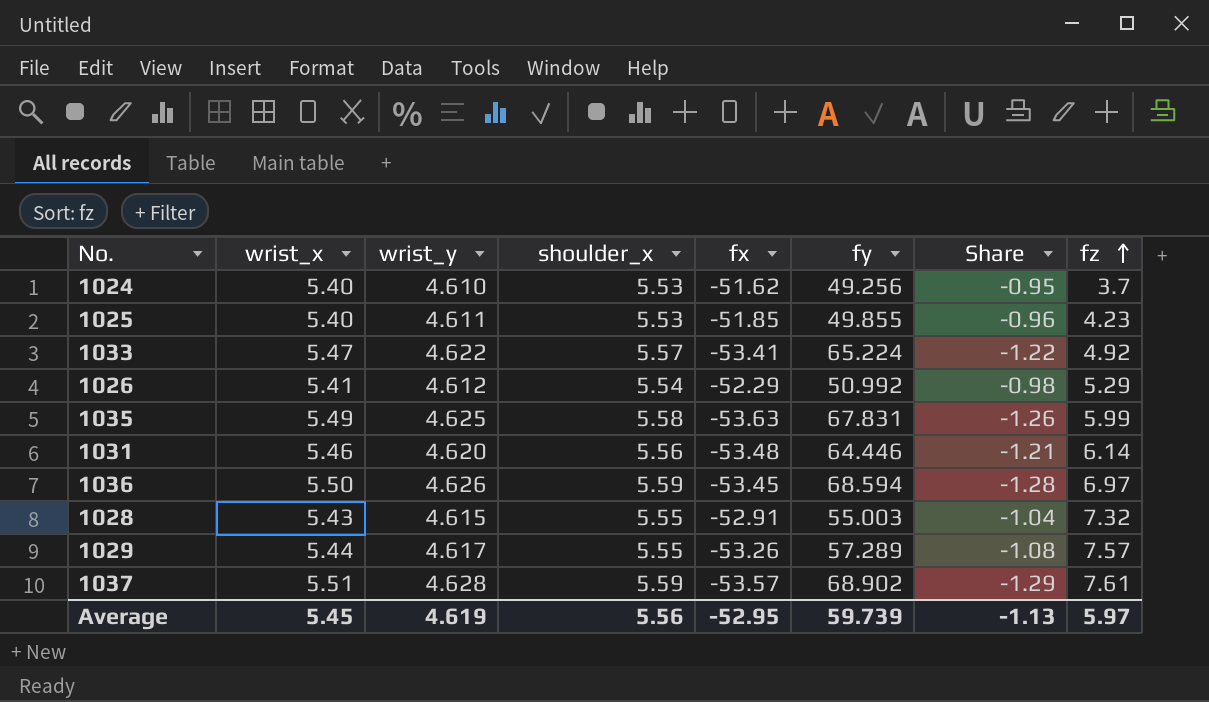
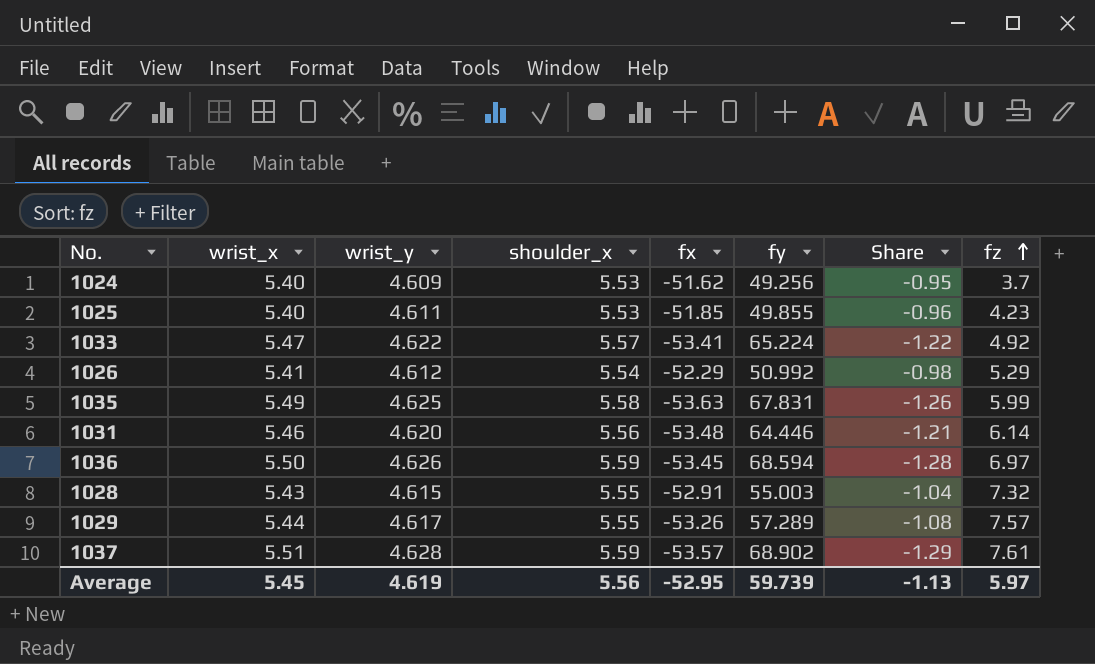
1024 | wrist_y: 4.610 -> 4.609

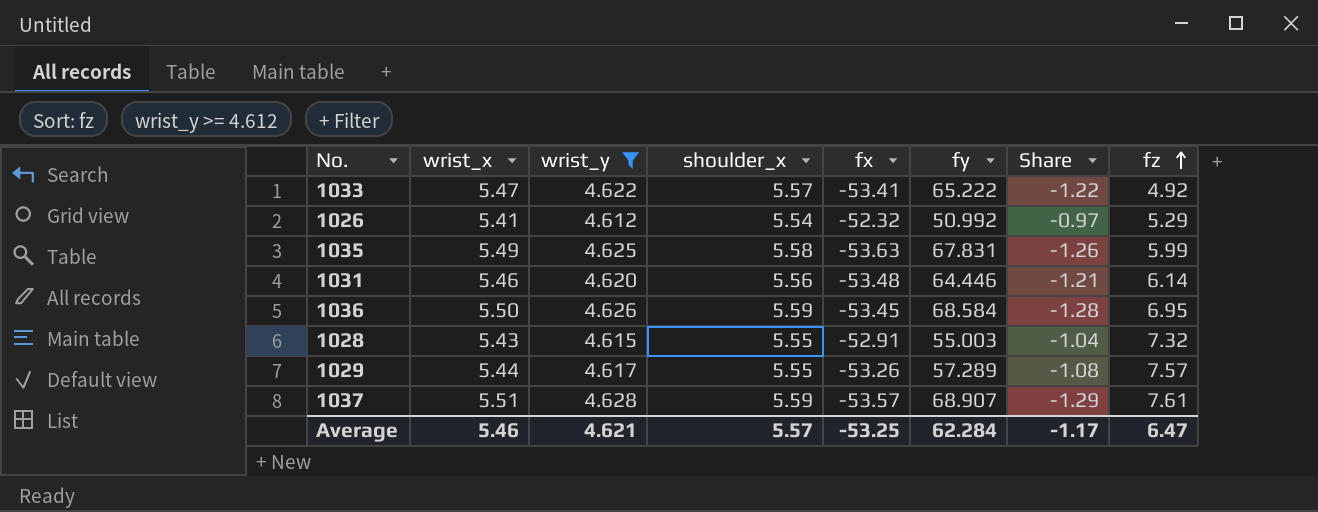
filter: none -> wrist_y >= 4.612
1033 | fy: 65.224 -> 65.222
1026 | fx: -52.29 -> -52.32
1026 | Share: -0.98 -> -0.97
1036 | fy: 68.594 -> 68.584
1036 | fz: 6.97 -> 6.95
1037 | fy: 68.902 -> 68.907
Average | wrist_x: 5.45 -> 5.46
Average | wrist_y: 4.619 -> 4.621
Average | shoulder_x: 5.56 -> 5.57
Average | fx: -52.95 -> -53.25
Average | fy: 59.739 -> 62.284
Average | Share: -1.13 -> -1.17
Average | fz: 5.97 -> 6.47

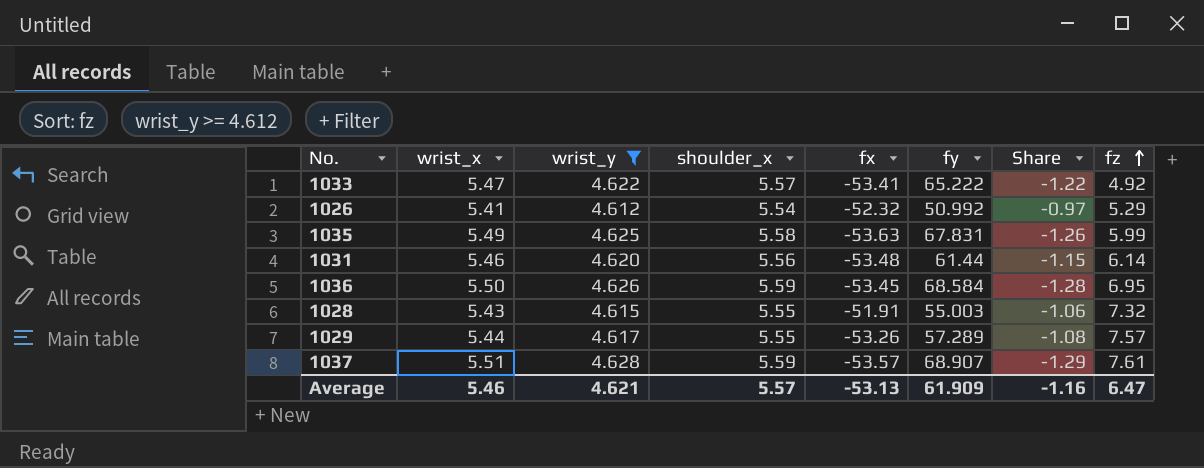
1031 | fy: 64.446 -> 61.44
1031 | Share: -1.21 -> -1.15
1028 | fx: -52.91 -> -51.91
1028 | Share: -1.04 -> -1.06
Average | fx: -53.25 -> -53.13
Average | fy: 62.284 -> 61.909
Average | Share: -1.17 -> -1.16

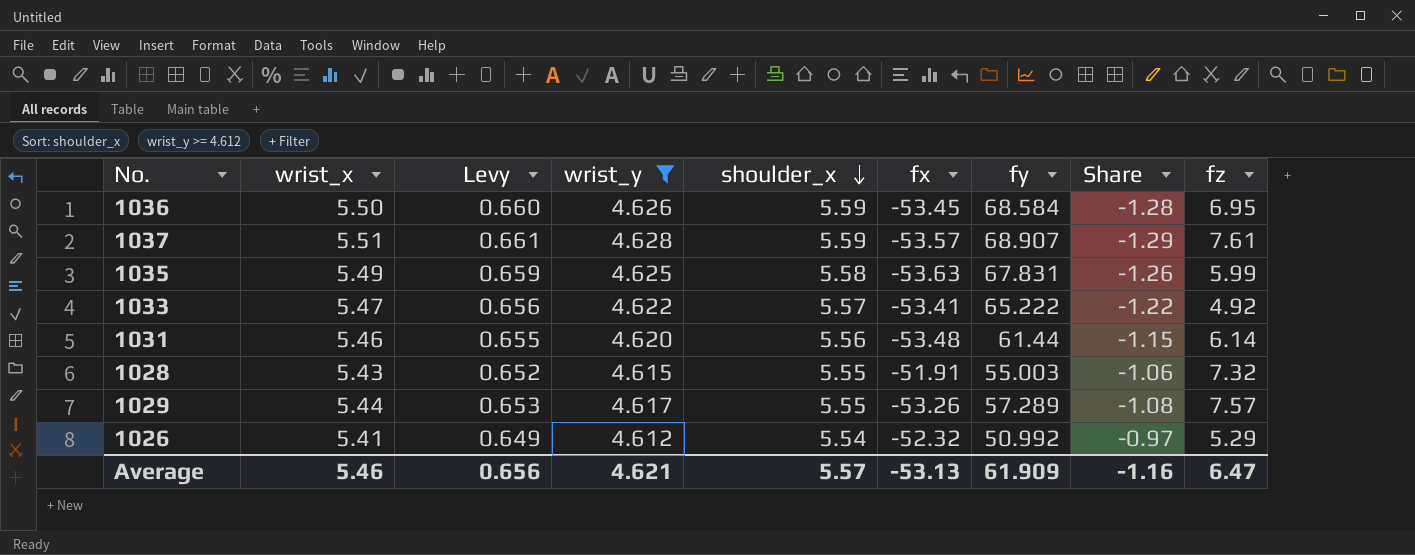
row order: fz ascending -> shoulder_x descending
column Levy | formula: none -> [wrist_x] * 0.12

